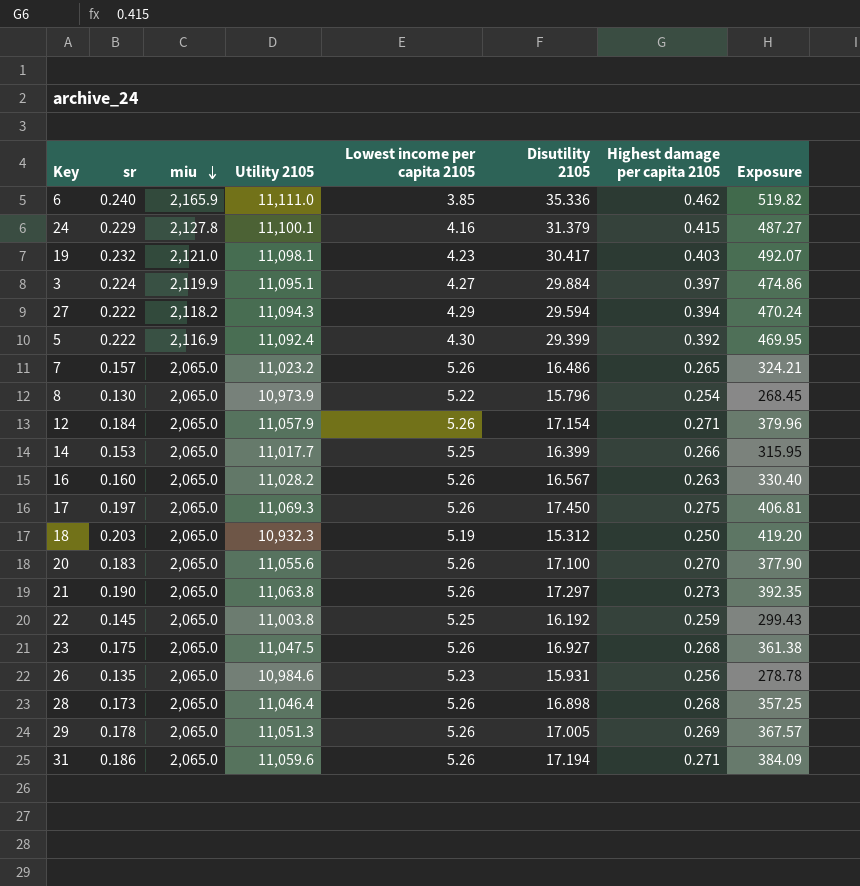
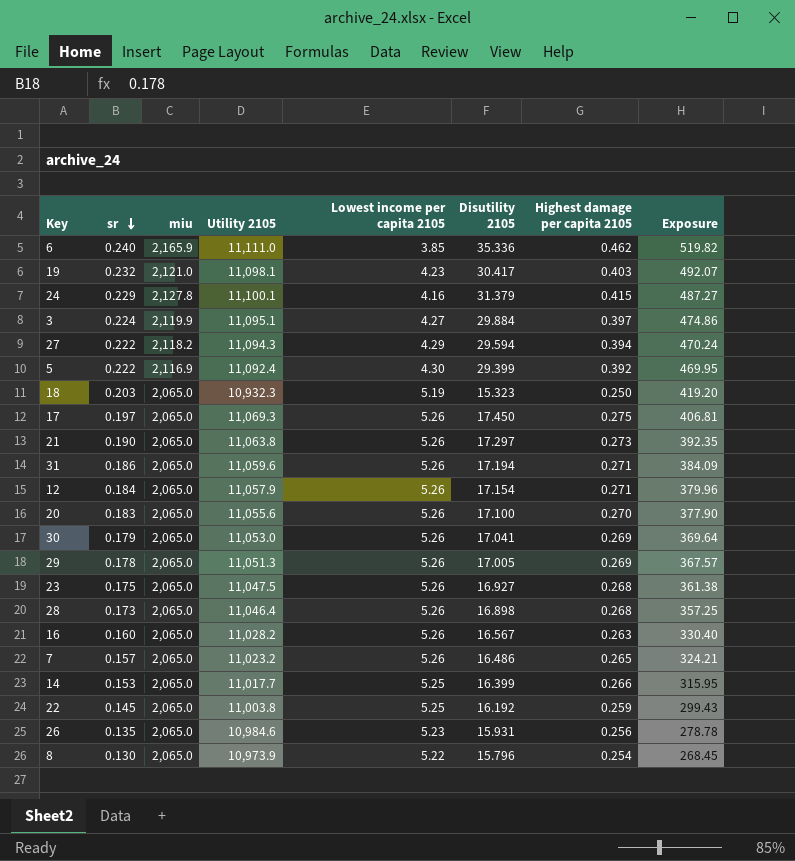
row order: miu descending -> sr descending
18 | Disutility 2105: 15.312 -> 15.323
row 30: none -> 0.179 | 2,065.0 | 11,053.0 | 5.26 | 17.041 | 0.269 | 369.64

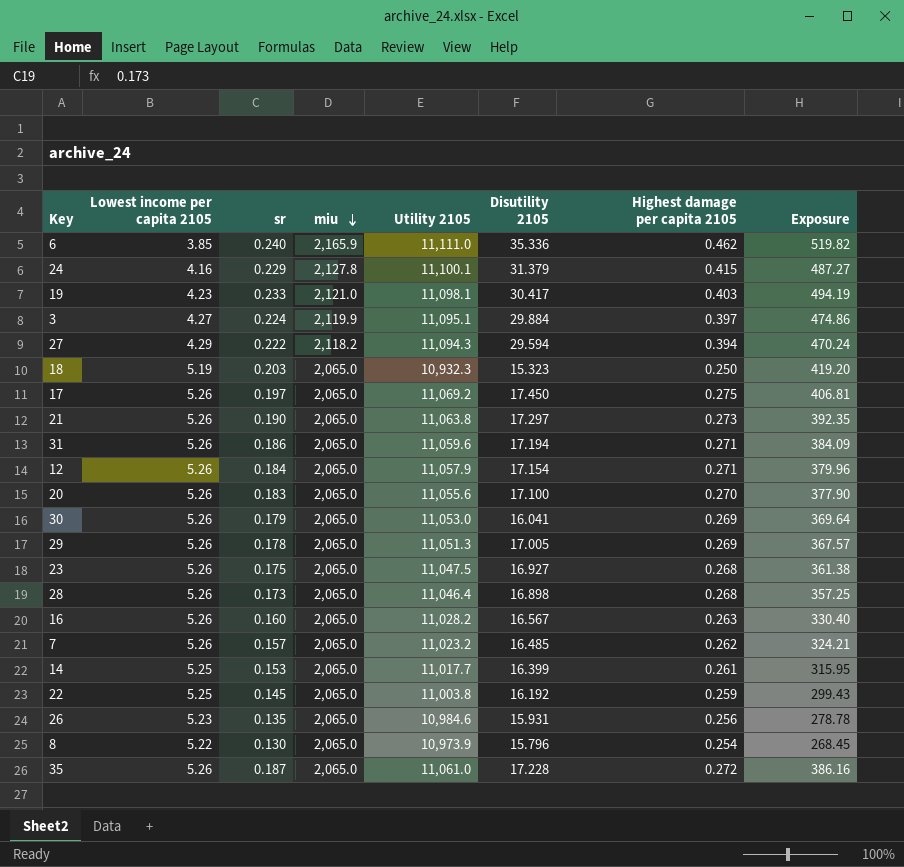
row order: sr descending -> miu descending
column Lowest income per capita 2105 | position: 5 -> 2
row 5: 0.222 | 2,116.9 | 11,092.4 | 4.30 | 29.399 | 0.392 | 469.95 -> none
19 | sr: 0.232 -> 0.233
19 | Exposure: 492.07 -> 494.19
17 | Utility 2105: 11,069.3 -> 11,069.2
30 | Disutility 2105: 17.041 -> 16.041
7 | Disutility 2105: 16.486 -> 16.485
7 | Highest damage per capita 2105: 0.265 -> 0.262
14 | Highest damage per capita 2105: 0.266 -> 0.261
row 35: none -> 5.26 | 0.187 | 2,065.0 | 11,061.0 | 17.228 | 0.272 | 386.16

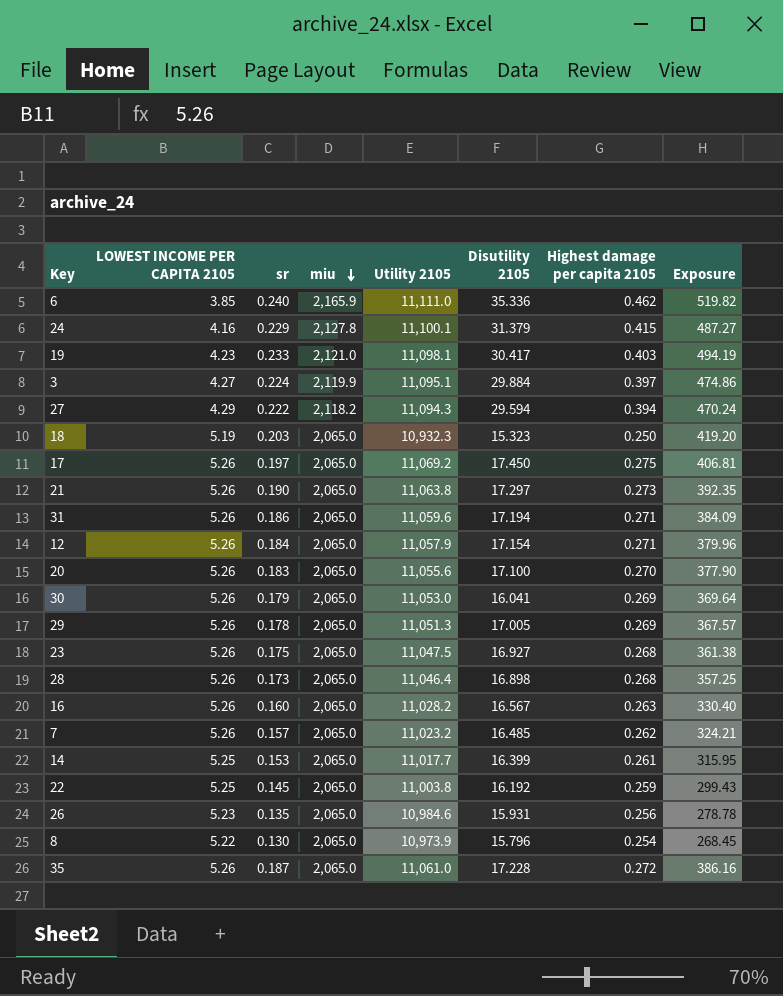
column name: Lowest income per capita 2105 -> LOWEST INCOME PER CAPITA 2105

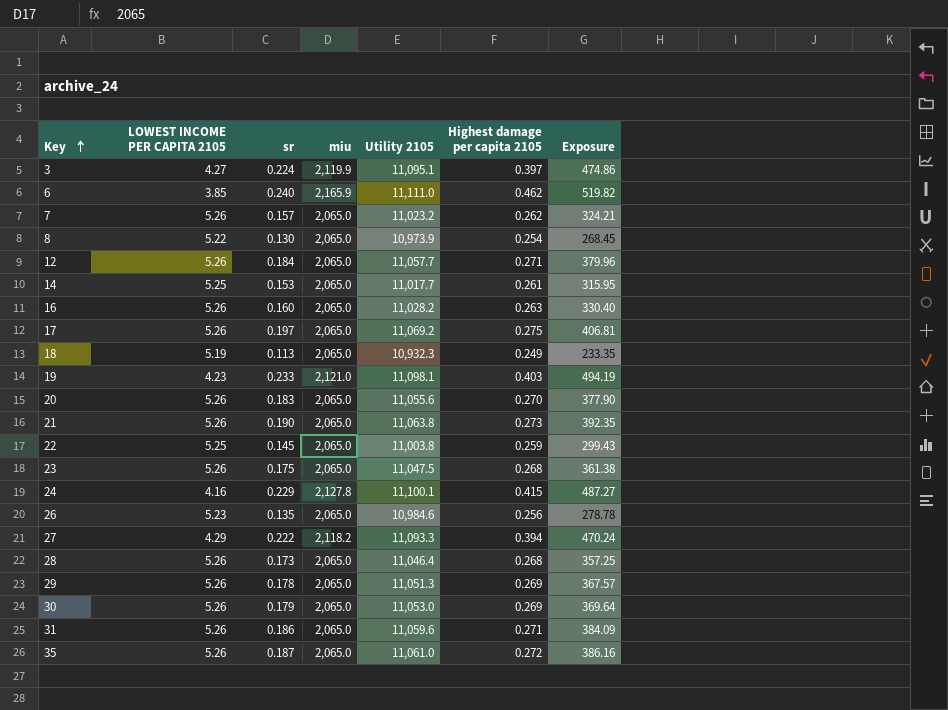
row order: miu descending -> Key ascending
column Disutility 2105 | position: 6 -> none
12 | Utility 2105: 11,057.9 -> 11,057.7
18 | sr: 0.203 -> 0.113
18 | Highest damage per capita 2105: 0.250 -> 0.249
18 | Exposure: 419.20 -> 233.35
27 | Utility 2105: 11,094.3 -> 11,093.3

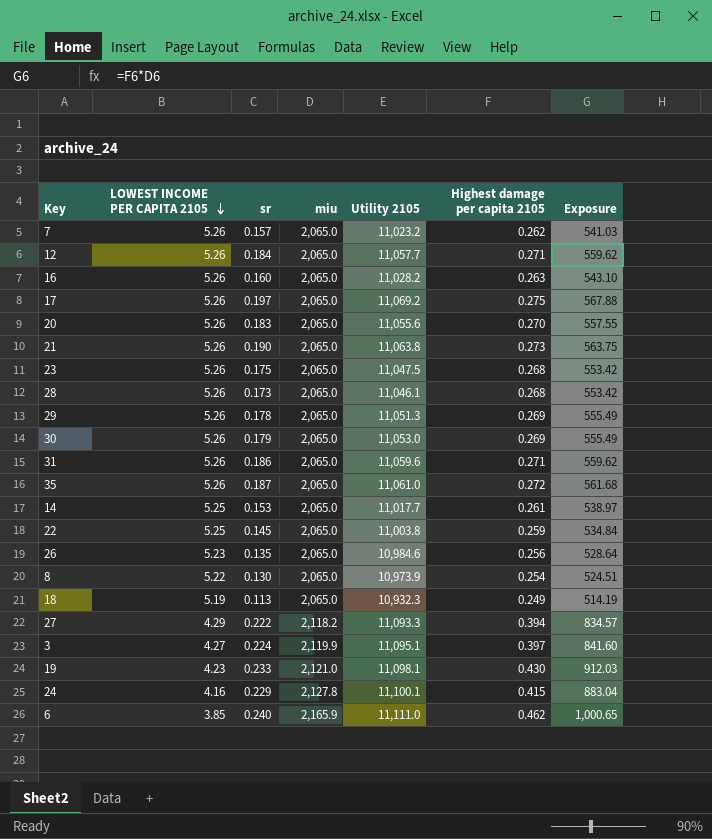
row order: Key ascending -> LOWEST INCOME PER CAPITA 2105 descending
column Exposure | formula: [sr] * [miu] -> [miu] * [Highest damage per capita 2105]
28 | Utility 2105: 11,046.4 -> 11,046.1
19 | Highest damage per capita 2105: 0.403 -> 0.430

